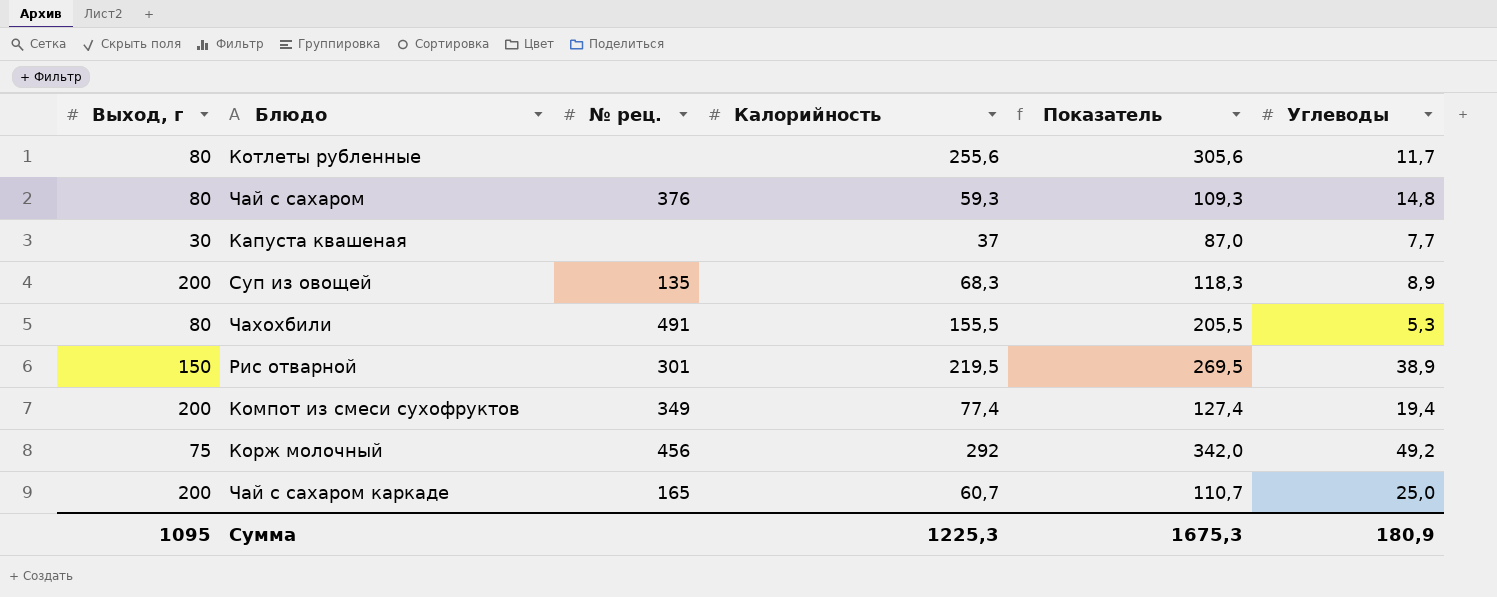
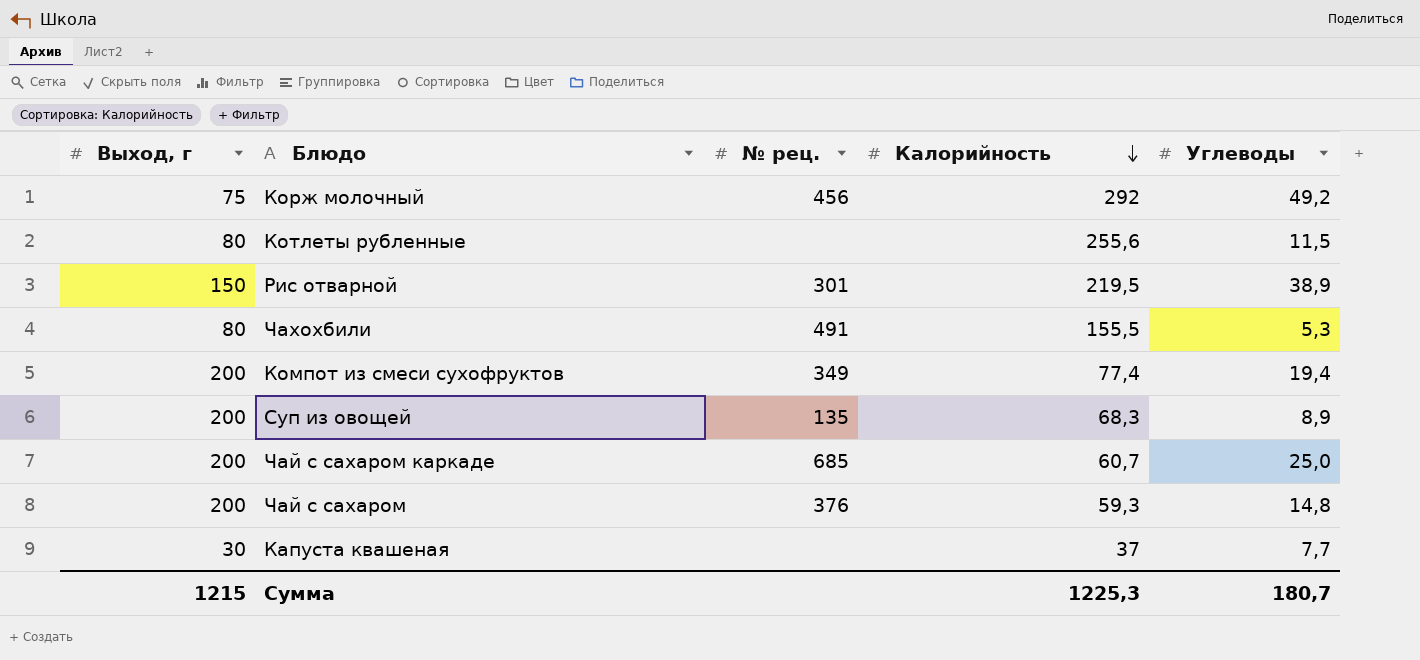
row order: none -> Калорийность descending
column Показатель | formula: [Калорийность] + 50 -> none
Котлеты рубленные | Углеводы: 11,7 -> 11,5
Чай с сахаром каркаде | № рец.: 165 -> 685
Чай с сахаром | Выход, г: 80 -> 200
Сумма | Выход, г: 1095 -> 1215
Сумма | Углеводы: 180,9 -> 180,7

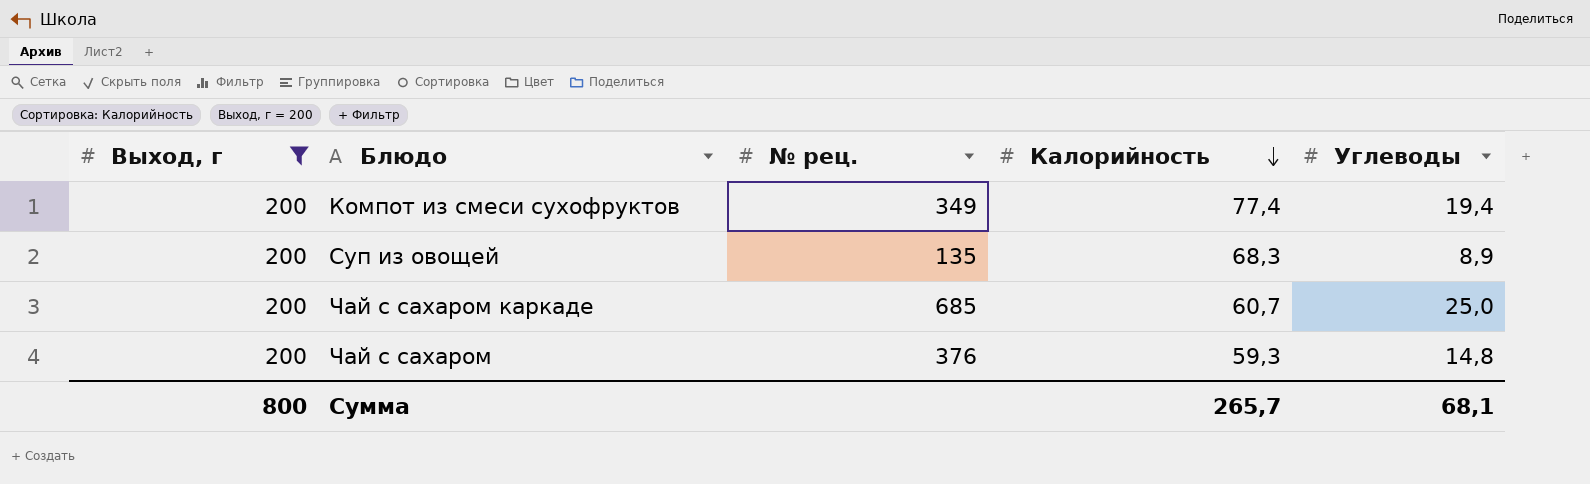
filter: none -> Выход, г = 200
Сумма | Выход, г: 1215 -> 800
Сумма | Калорийность: 1225,3 -> 265,7
Сумма | Углеводы: 180,7 -> 68,1

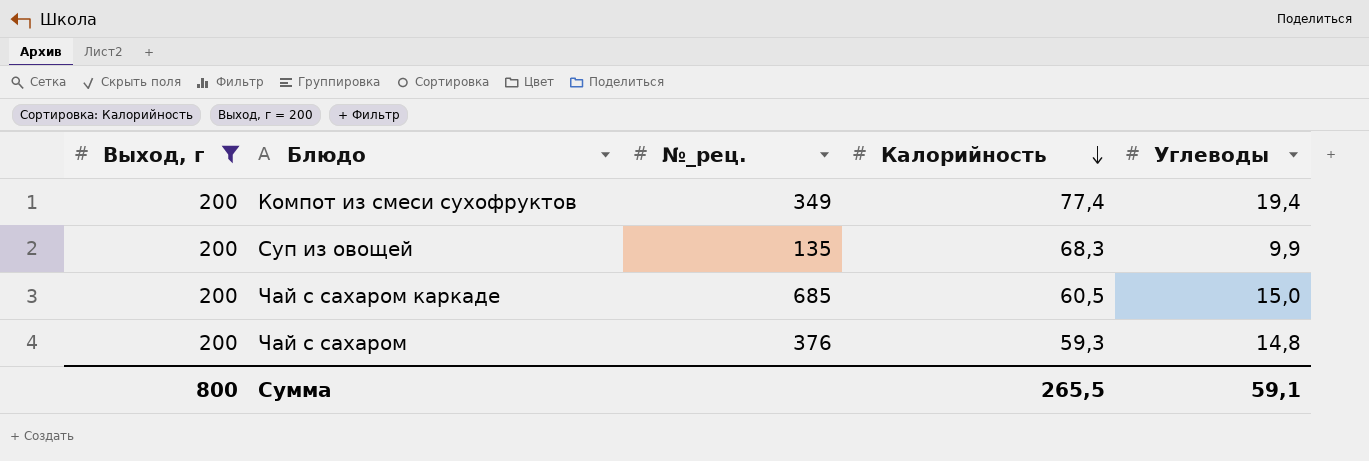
column name: № рец. -> №_рец.
Суп из овощей | Углеводы: 8,9 -> 9,9
Чай с сахаром каркаде | Калорийность: 60,7 -> 60,5
Чай с сахаром каркаде | Углеводы: 25,0 -> 15,0
Сумма | Калорийность: 265,7 -> 265,5
Сумма | Углеводы: 68,1 -> 59,1

